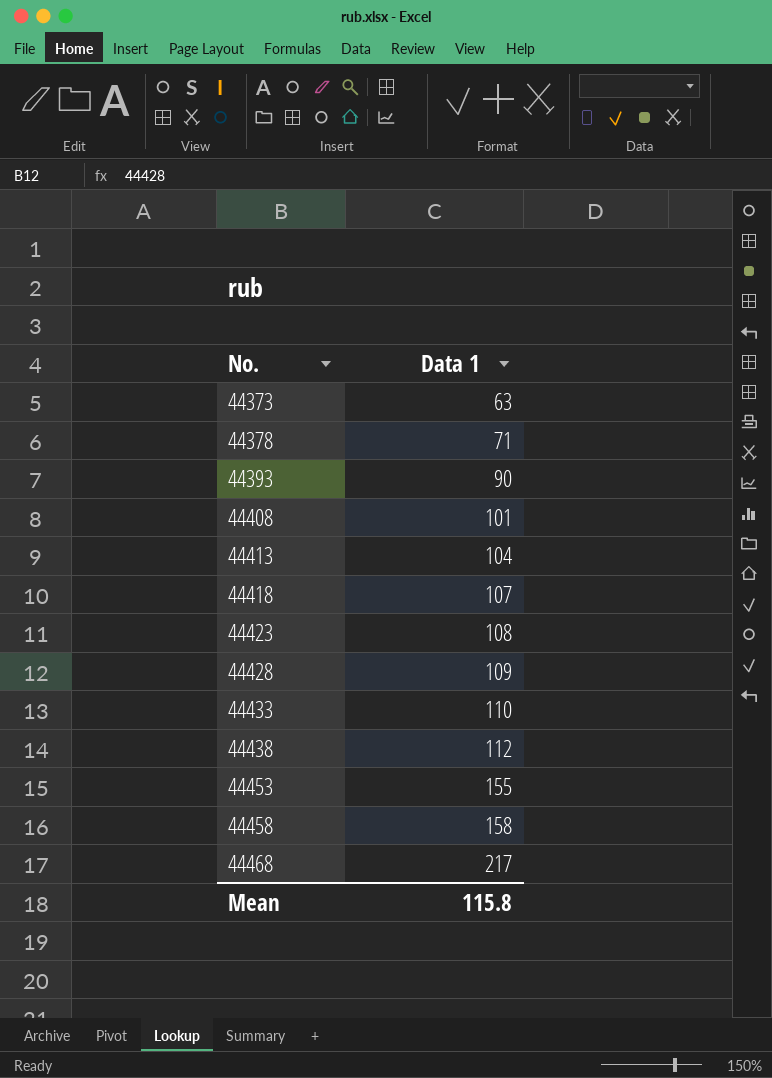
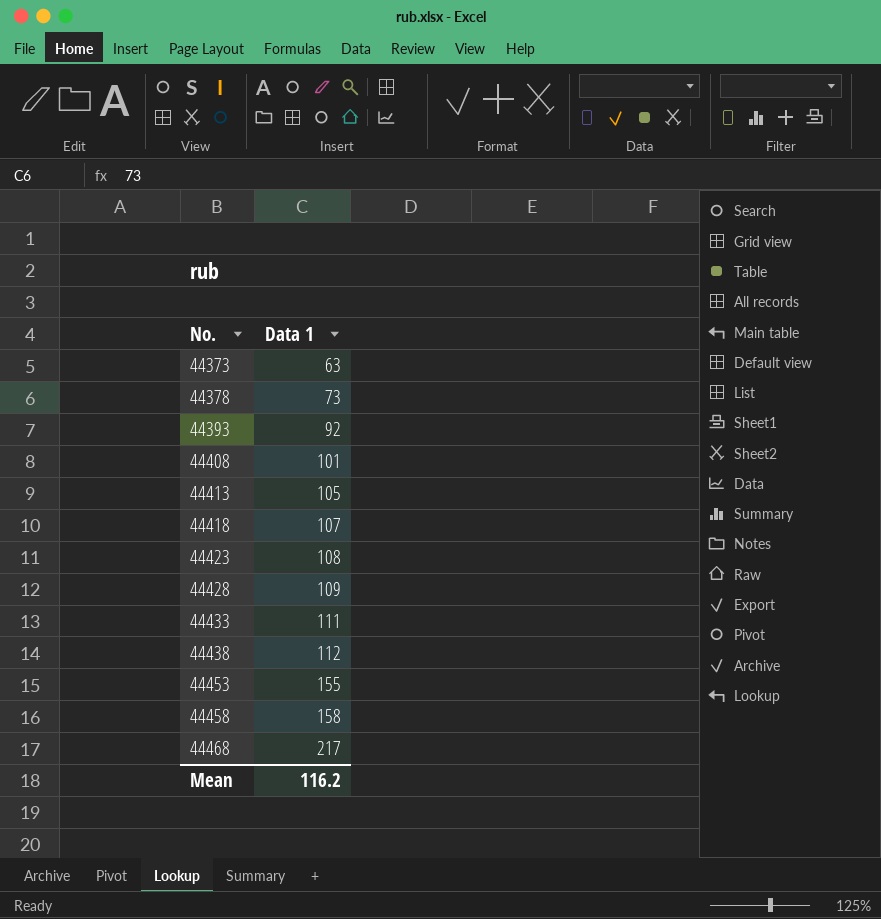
44378 | Data 1: 71 -> 73
44393 | Data 1: 90 -> 92
44413 | Data 1: 104 -> 105
44433 | Data 1: 110 -> 111
Mean | Data 1: 115.8 -> 116.2

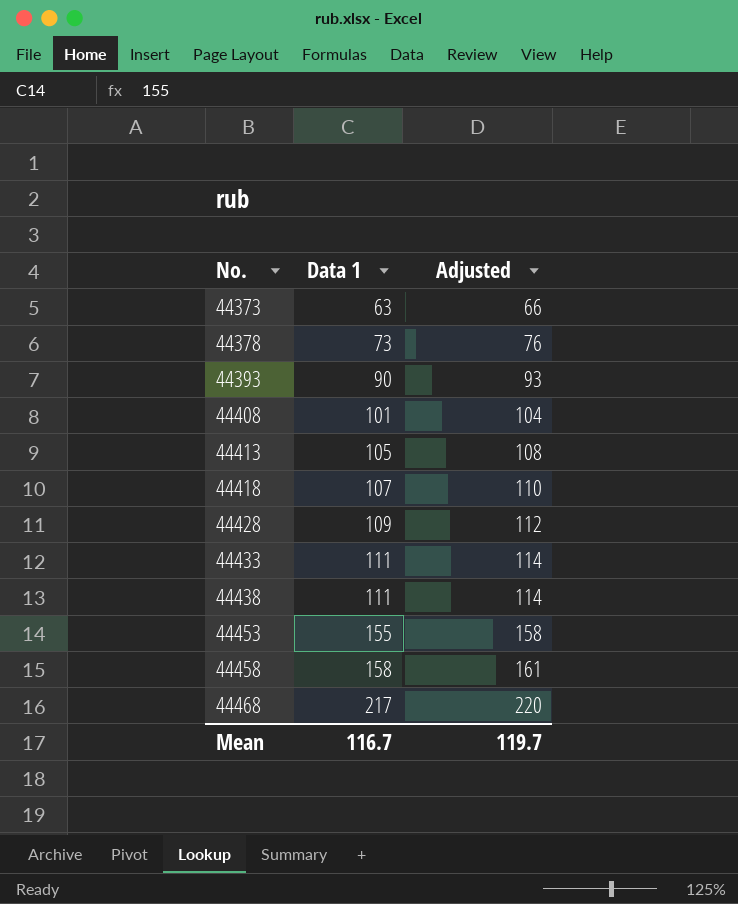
column Adjusted | formula: none -> [Data 1] + 3
row 44423: 108 -> none
44393 | Data 1: 92 -> 90
44438 | Data 1: 112 -> 111
Mean | Data 1: 116.2 -> 116.7

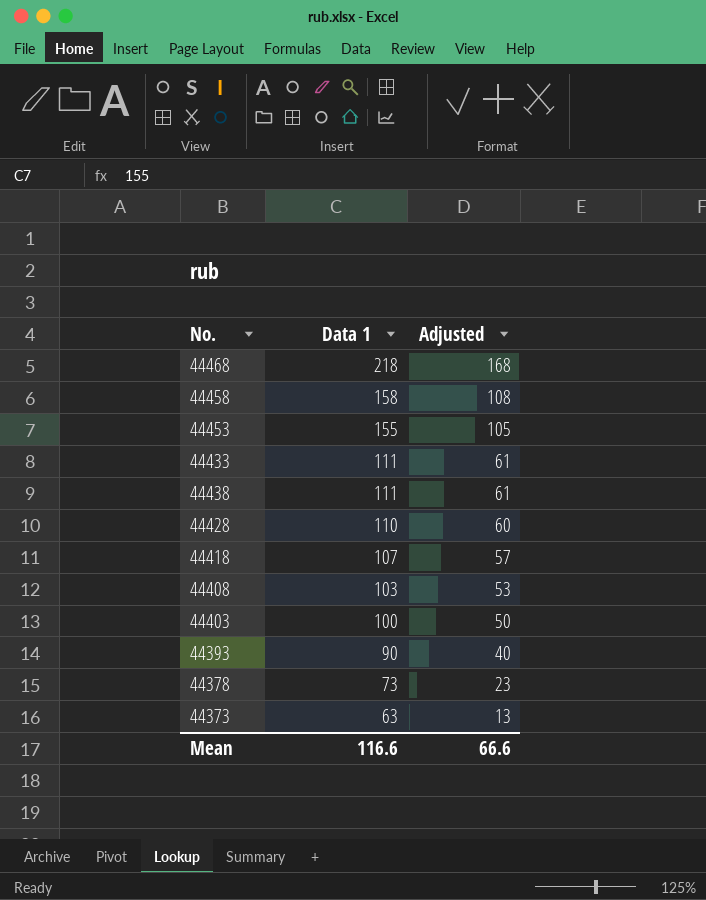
row order: No. ascending -> Data 1 descending
column Adjusted | formula: [Data 1] + 3 -> [Data 1] - 50
row 44413: 105 | 108 -> none
44468 | Data 1: 217 -> 218
44428 | Data 1: 109 -> 110
44408 | Data 1: 101 -> 103
row 44403: none -> 100 | 50
Mean | Data 1: 116.7 -> 116.6
Mean | Adjusted: 119.7 -> 66.6

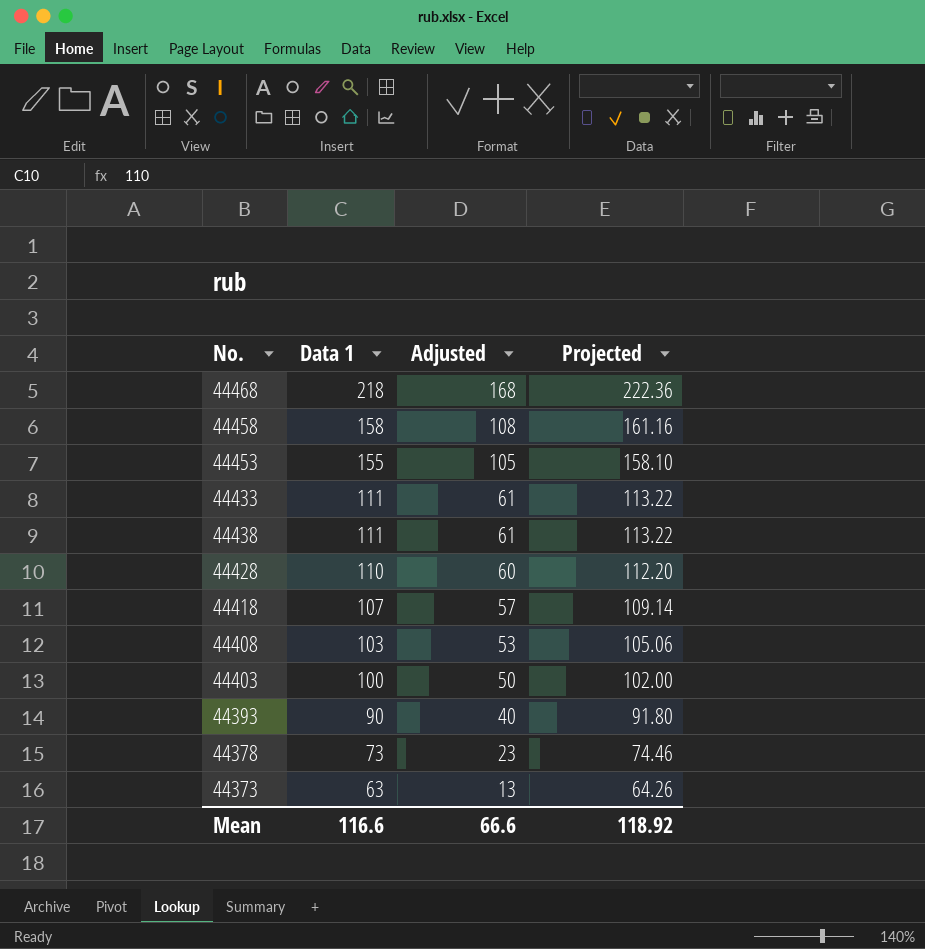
column Projected | formula: none -> [Data 1] * 1.02

